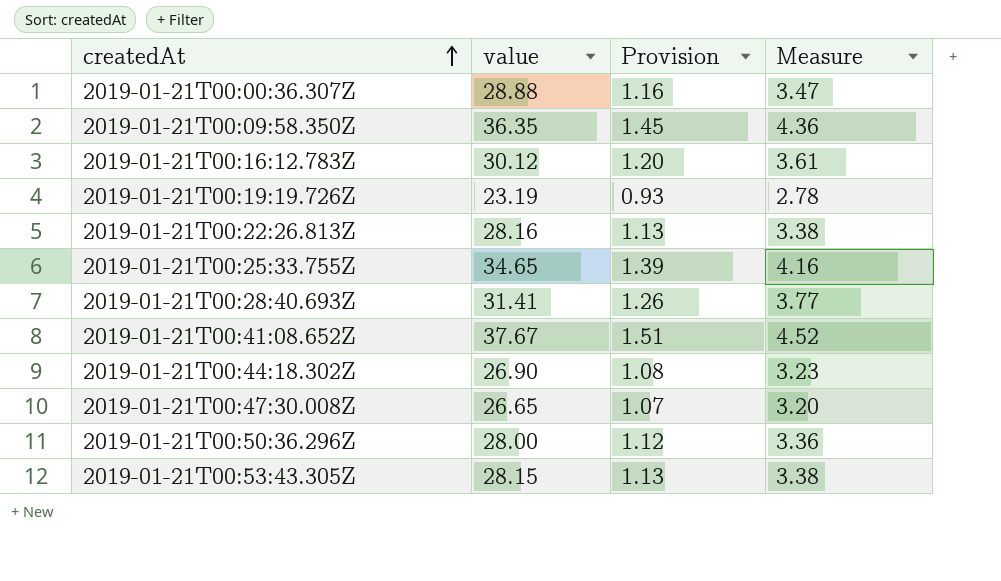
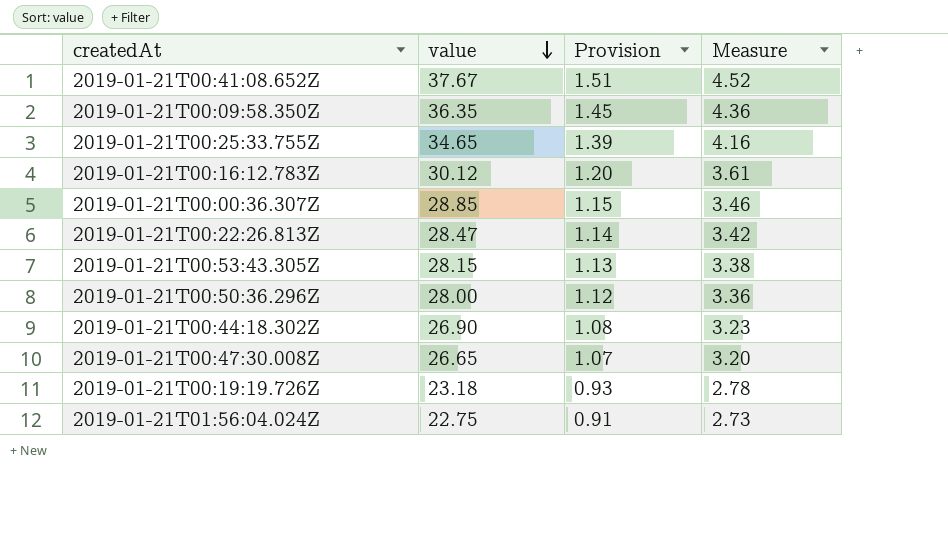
row order: createdAt ascending -> value descending
row 2019-01-21T00:28:40.693Z: 31.41 | 1.26 | 3.77 -> none
2019-01-21T00:00:36.307Z | value: 28.88 -> 28.85
2019-01-21T00:00:36.307Z | Provision: 1.16 -> 1.15
2019-01-21T00:00:36.307Z | Measure: 3.47 -> 3.46
2019-01-21T00:22:26.813Z | value: 28.16 -> 28.47
2019-01-21T00:22:26.813Z | Provision: 1.13 -> 1.14
2019-01-21T00:22:26.813Z | Measure: 3.38 -> 3.42
2019-01-21T00:19:19.726Z | value: 23.19 -> 23.18
row 2019-01-21T01:56:04.024Z: none -> 22.75 | 0.91 | 2.73

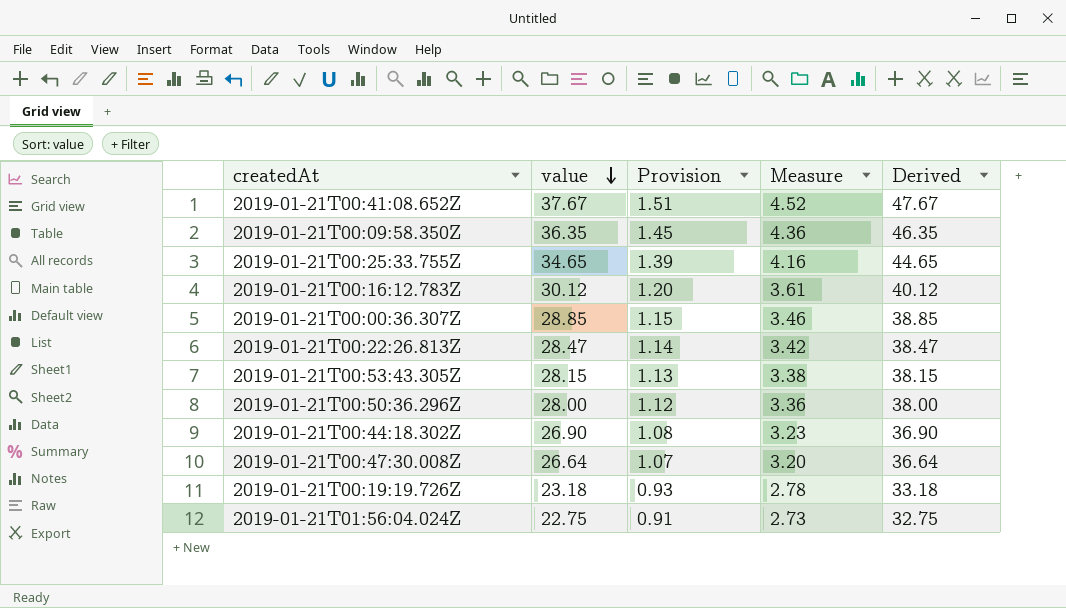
column Derived | formula: none -> [value] + 10
2019-01-21T00:47:30.008Z | value: 26.65 -> 26.64

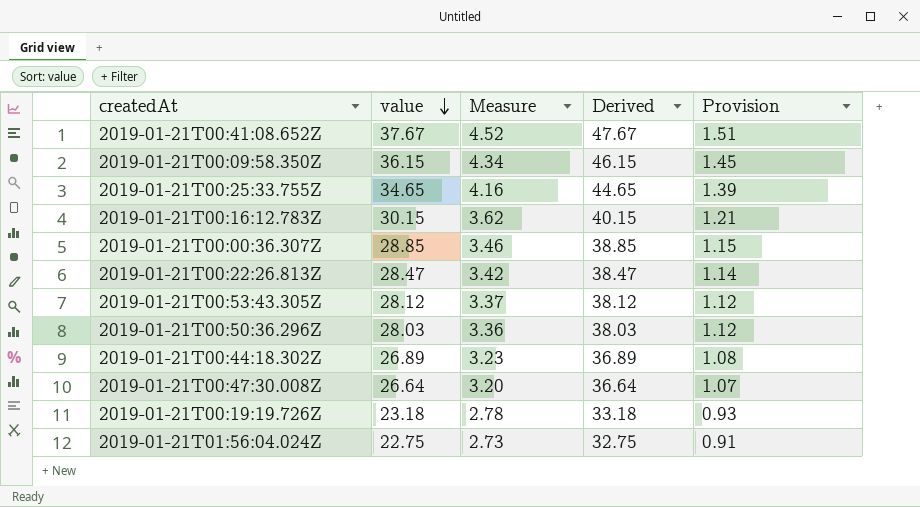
column Provision | position: 3 -> 5
2019-01-21T00:09:58.350Z | value: 36.35 -> 36.15
2019-01-21T00:09:58.350Z | Measure: 4.36 -> 4.34
2019-01-21T00:09:58.350Z | Derived: 46.35 -> 46.15
2019-01-21T00:16:12.783Z | value: 30.12 -> 30.15
2019-01-21T00:16:12.783Z | Measure: 3.61 -> 3.62
2019-01-21T00:16:12.783Z | Derived: 40.12 -> 40.15
2019-01-21T00:16:12.783Z | Provision: 1.20 -> 1.21
2019-01-21T00:53:43.305Z | value: 28.15 -> 28.12
2019-01-21T00:53:43.305Z | Measure: 3.38 -> 3.37
2019-01-21T00:53:43.305Z | Derived: 38.15 -> 38.12
2019-01-21T00:53:43.305Z | Provision: 1.13 -> 1.12
2019-01-21T00:50:36.296Z | value: 28.00 -> 28.03
2019-01-21T00:50:36.296Z | Derived: 38.00 -> 38.03
2019-01-21T00:44:18.302Z | value: 26.90 -> 26.89
2019-01-21T00:44:18.302Z | Derived: 36.90 -> 36.89

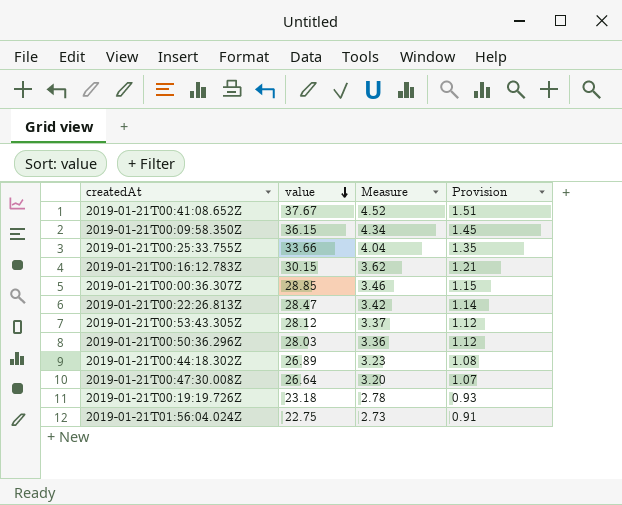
column Derived | formula: [value] + 10 -> none
2019-01-21T00:25:33.755Z | value: 34.65 -> 33.66
2019-01-21T00:25:33.755Z | Measure: 4.16 -> 4.04
2019-01-21T00:25:33.755Z | Provision: 1.39 -> 1.35

